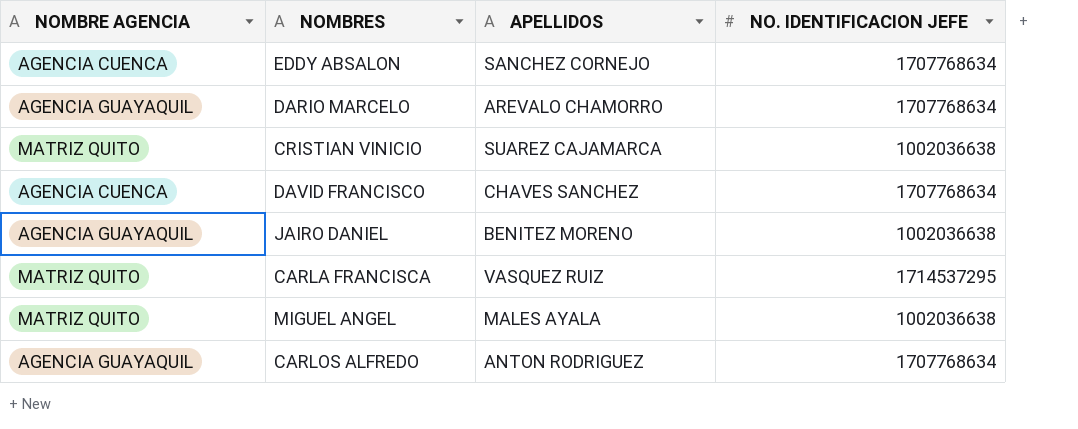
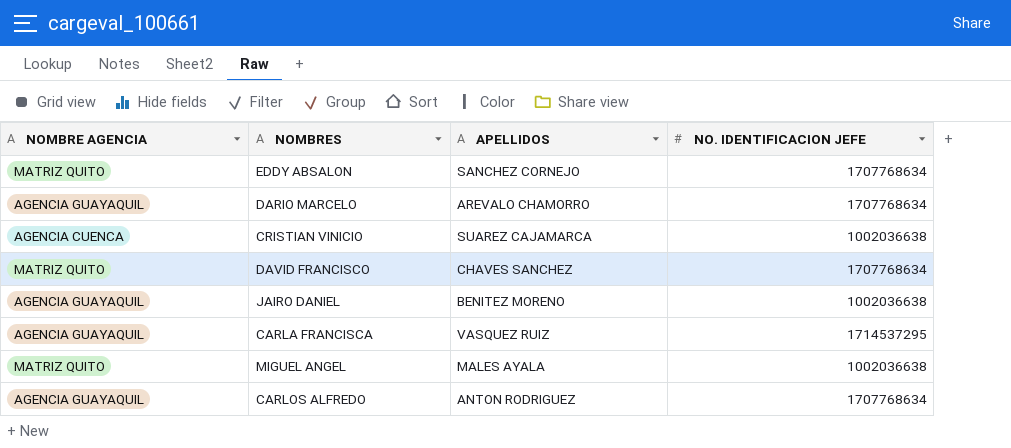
EDDY ABSALON | NOMBRE AGENCIA: AGENCIA CUENCA -> MATRIZ QUITO
CRISTIAN VINICIO | NOMBRE AGENCIA: MATRIZ QUITO -> AGENCIA CUENCA
DAVID FRANCISCO | NOMBRE AGENCIA: AGENCIA CUENCA -> MATRIZ QUITO
CARLA FRANCISCA | NOMBRE AGENCIA: MATRIZ QUITO -> AGENCIA GUAYAQUIL

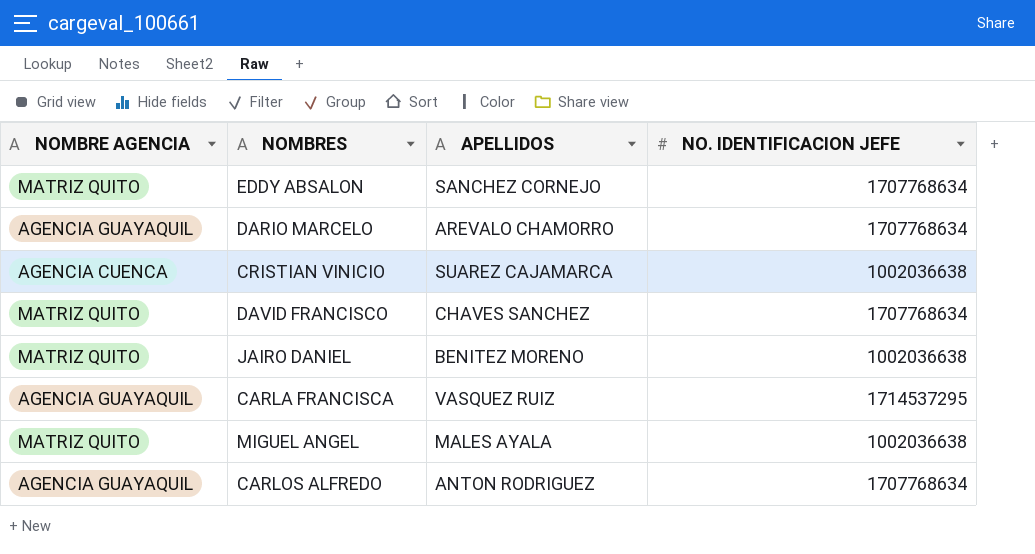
JAIRO DANIEL | NOMBRE AGENCIA: AGENCIA GUAYAQUIL -> MATRIZ QUITO

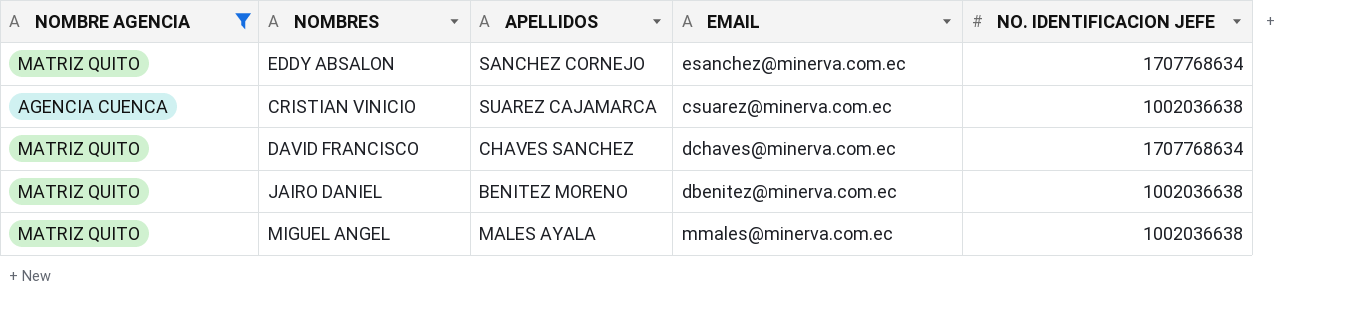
filter: none -> NOMBRE AGENCIA != AGENCIA GUAYAQUIL
column EMAIL | position: none -> 4

